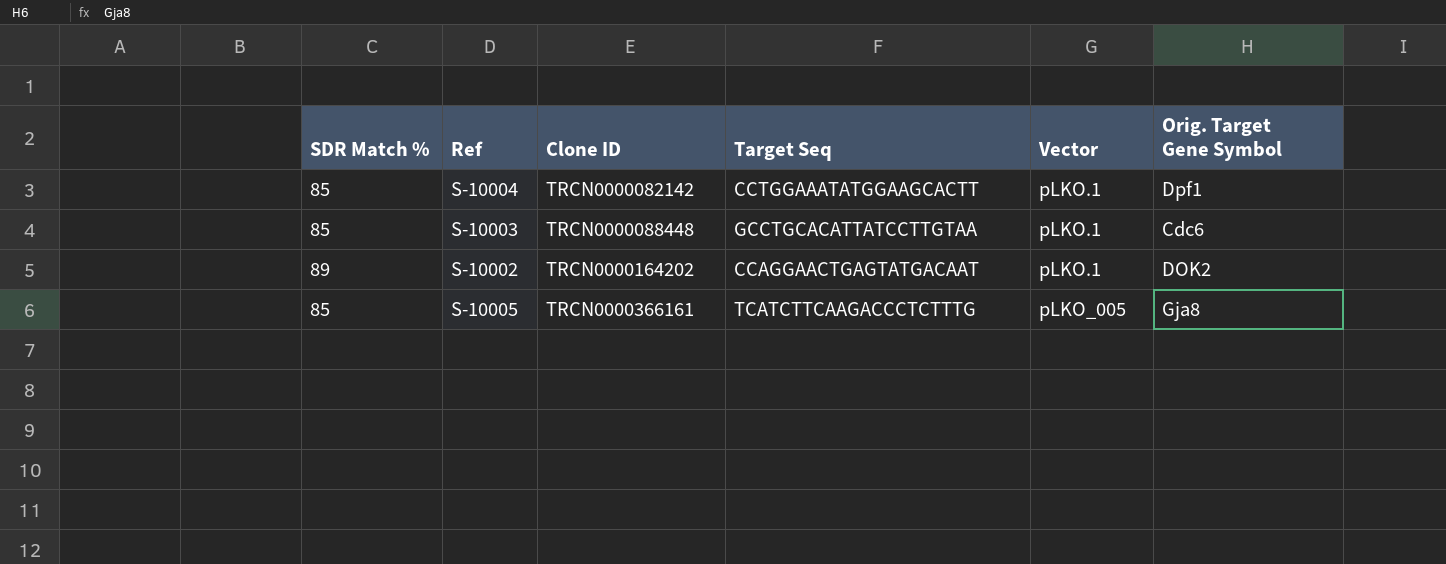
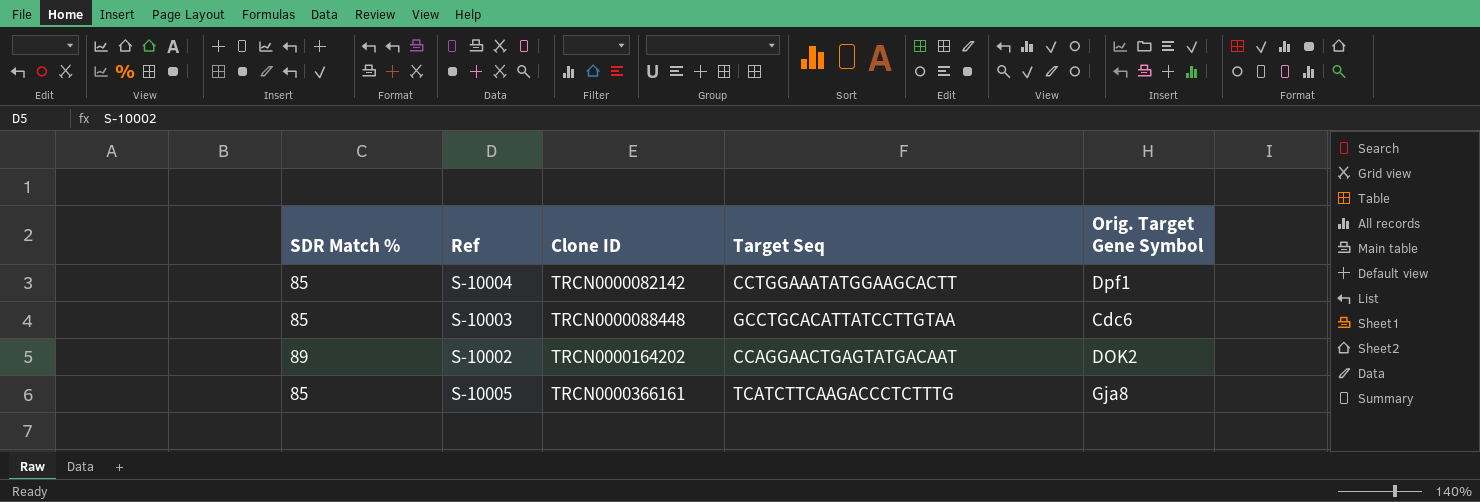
column Vector | position: 5 -> none

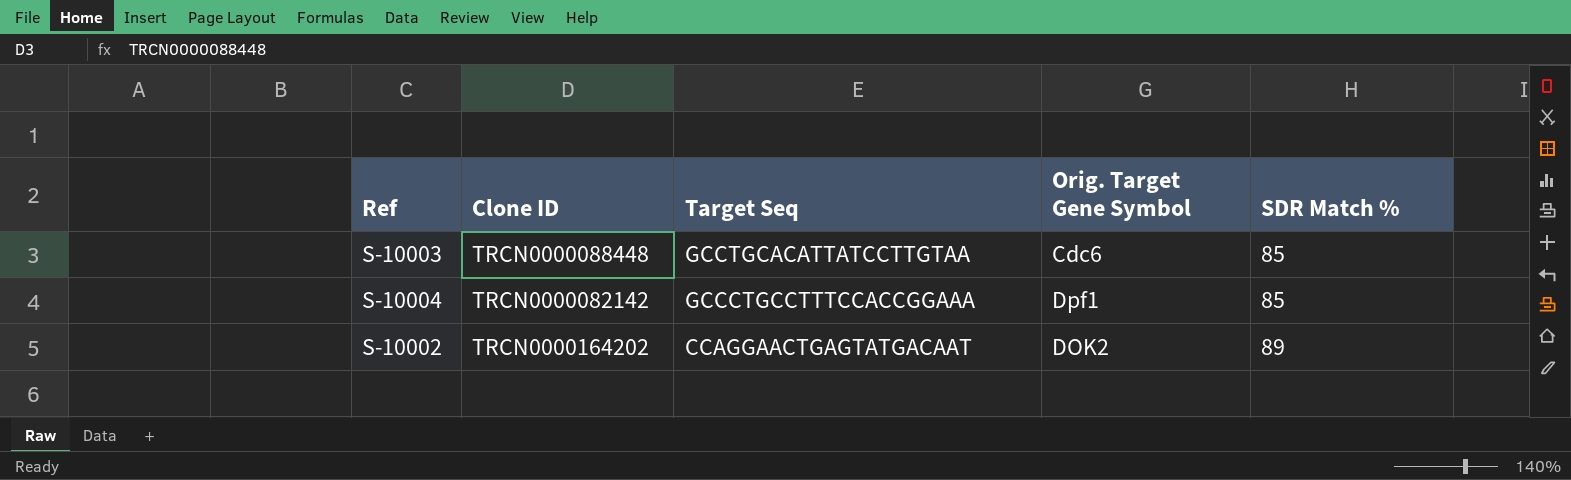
row order: Clone ID ascending -> Target Seq descending
column SDR Match % | position: 1 -> 5
row S-10005: 85 | TRCN0000366161 | TCATCTTCAAGACCCTCTTTG | Gja8 -> none
S-10004 | Target Seq: CCTGGAAATATGGAAGCACTT -> GCCCTGCCTTTCCACCGGAAA

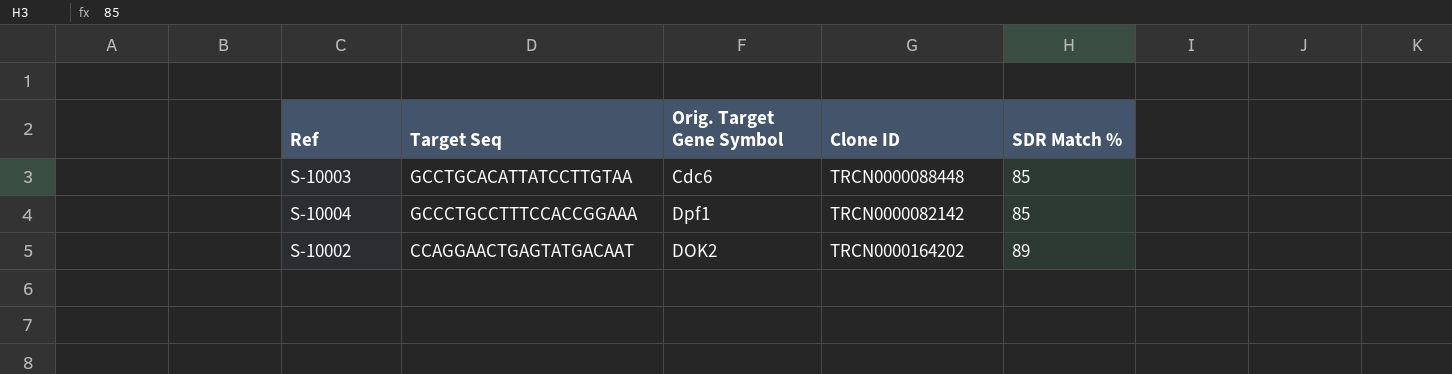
column Clone ID | position: 2 -> 4

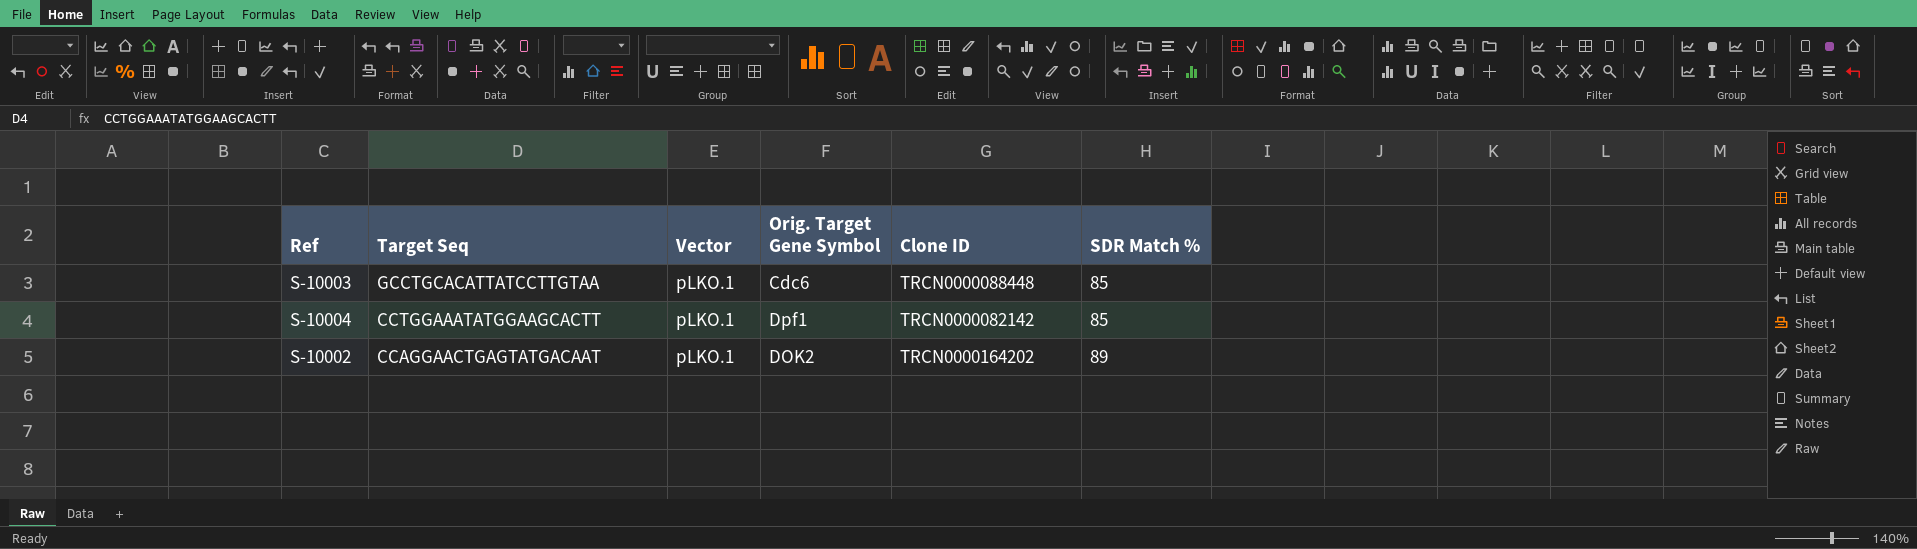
column Vector | position: none -> 3
S-10004 | Target Seq: GCCCTGCCTTTCCACCGGAAA -> CCTGGAAATATGGAAGCACTT

